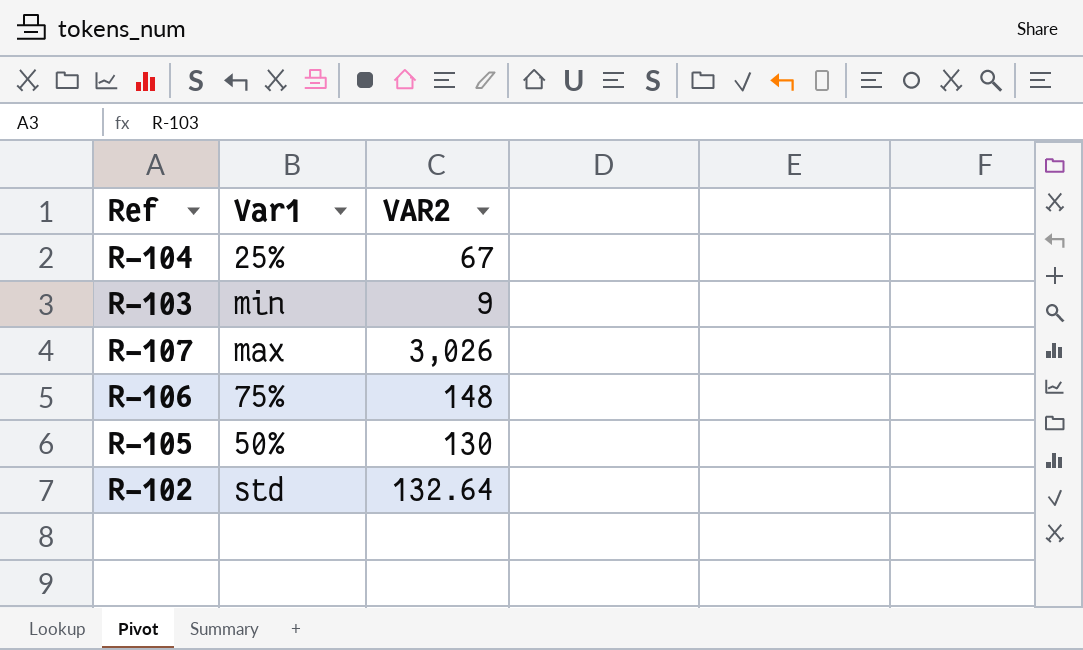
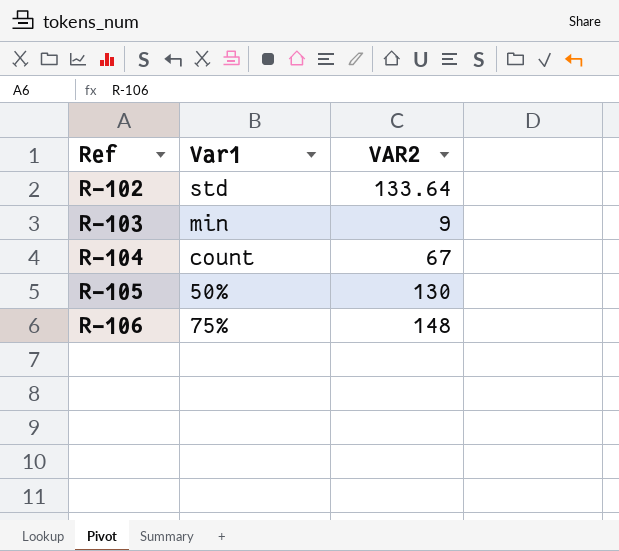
row order: none -> Ref ascending
row R-107: max | 3,026 -> none
R-102 | VAR2: 132.64 -> 133.64
R-104 | Var1: 25% -> count

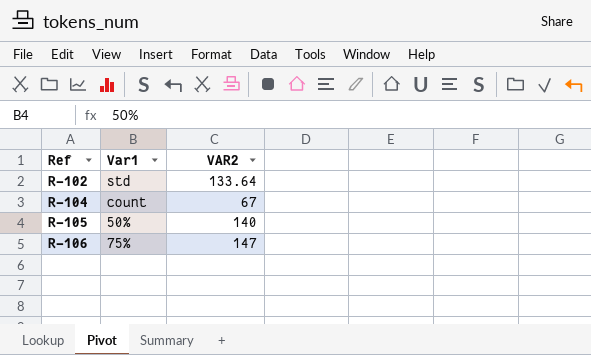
row R-103: min | 9 -> none
R-105 | VAR2: 130 -> 140
R-106 | VAR2: 148 -> 147

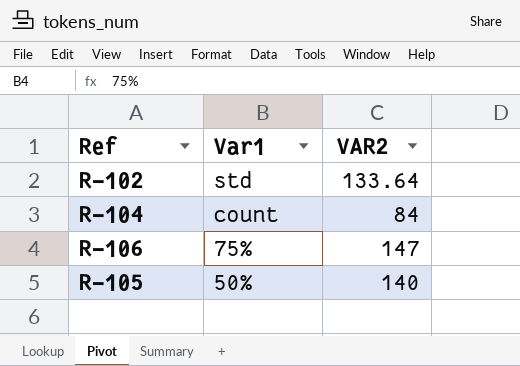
row order: Ref ascending -> Var1 descending
R-104 | VAR2: 67 -> 84

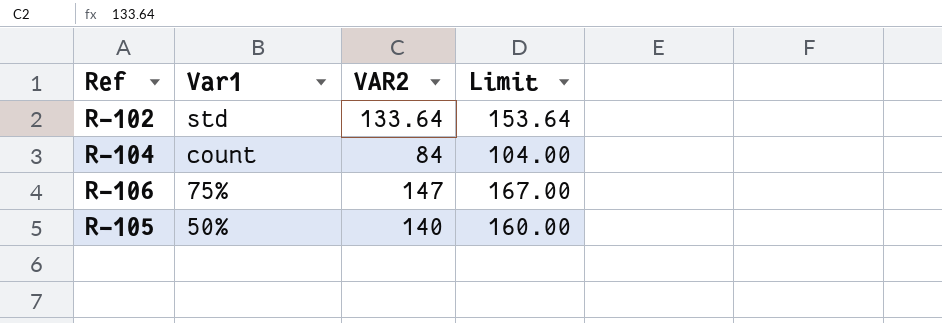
column Limit | formula: none -> [VAR2] + 20

